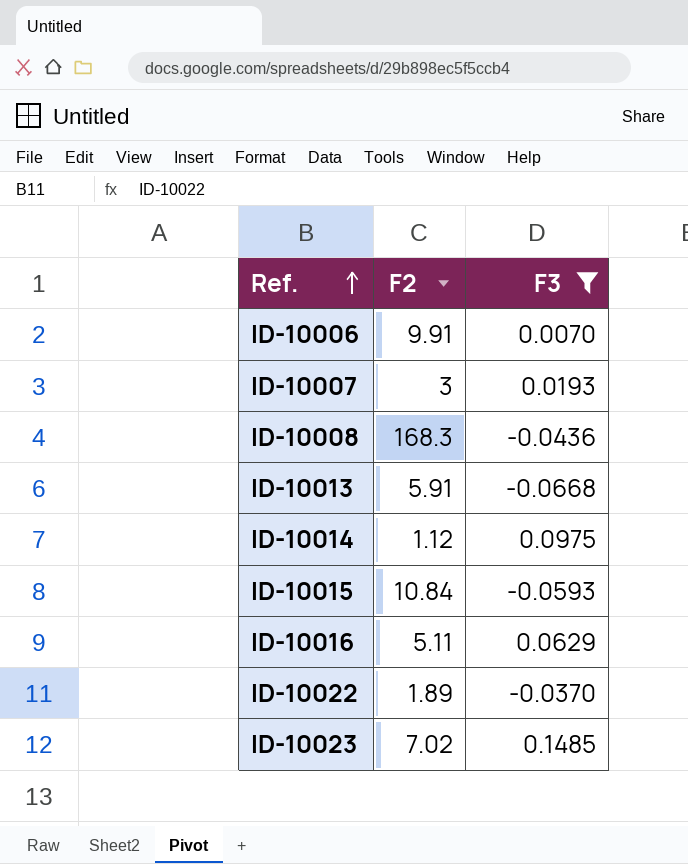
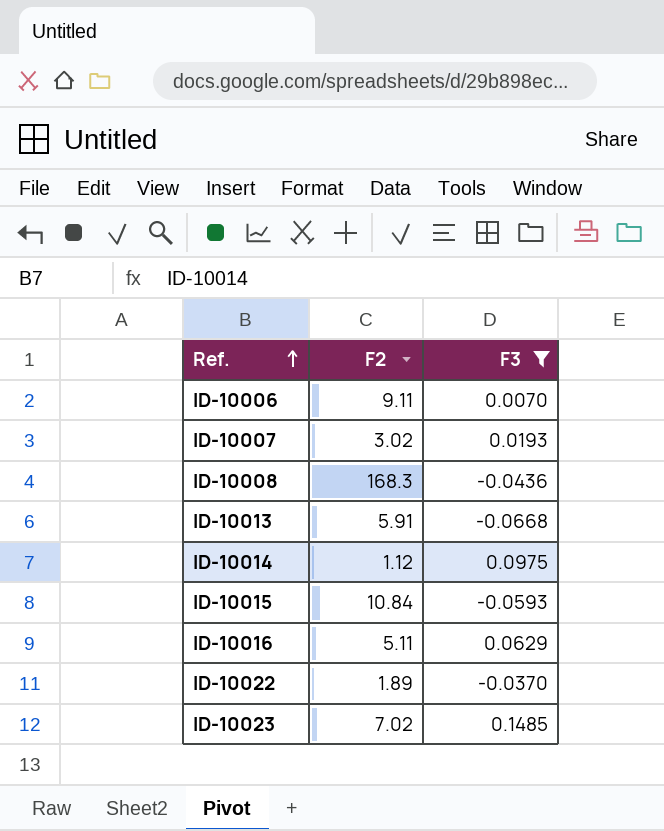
ID-10006 | F2: 9.91 -> 9.11
ID-10007 | F2: 3 -> 3.02

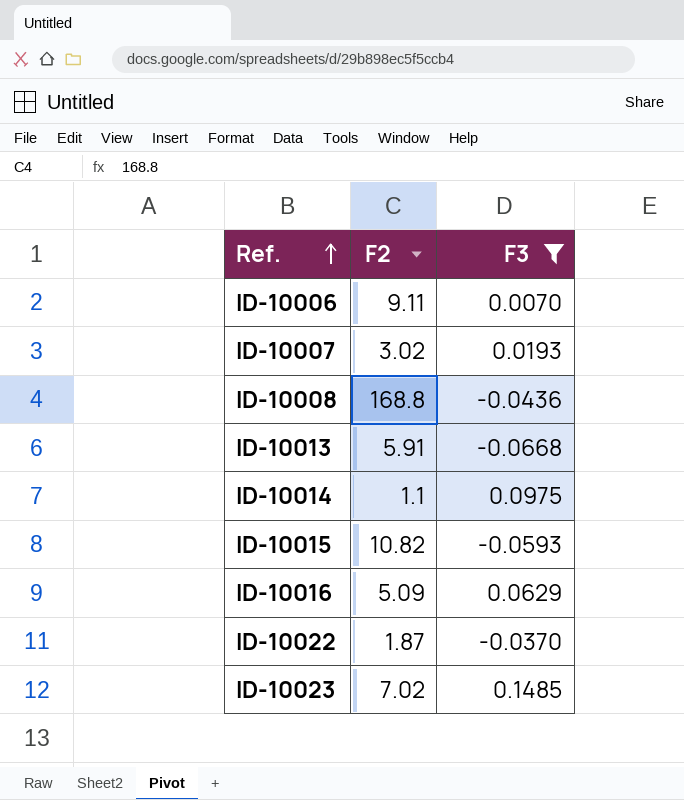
ID-10008 | F2: 168.3 -> 168.8
ID-10014 | F2: 1.12 -> 1.1
ID-10015 | F2: 10.84 -> 10.82
ID-10016 | F2: 5.11 -> 5.09
ID-10022 | F2: 1.89 -> 1.87

